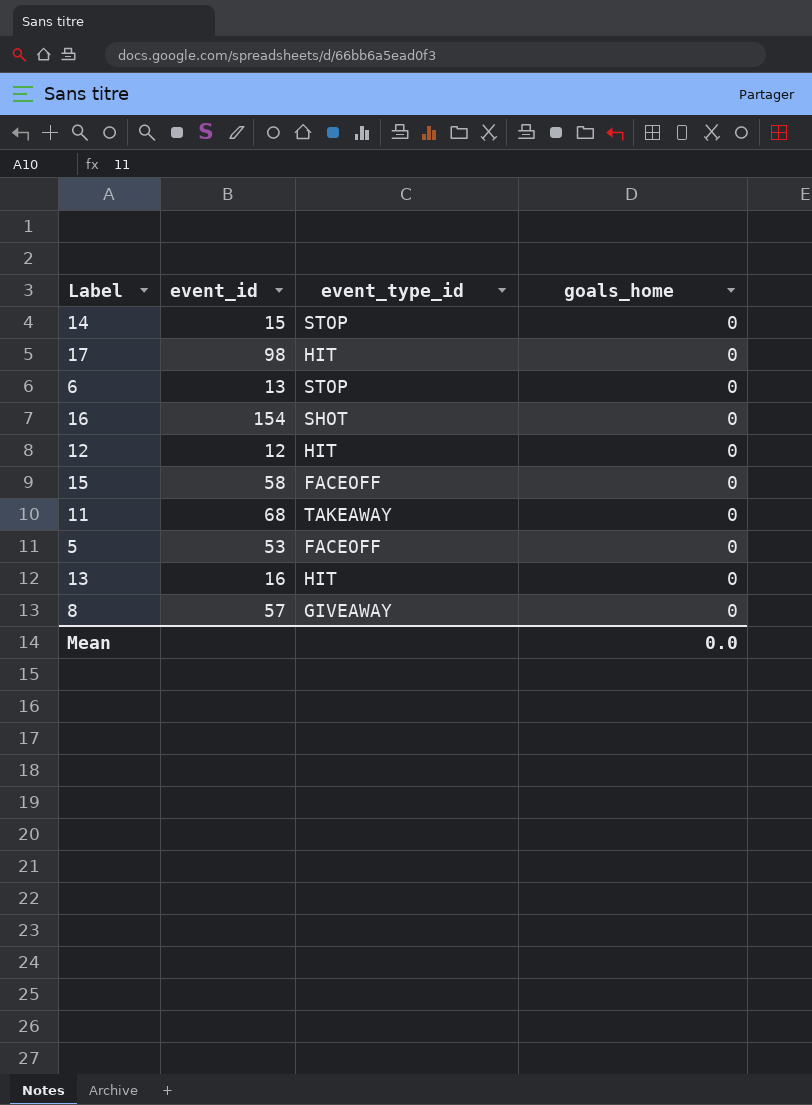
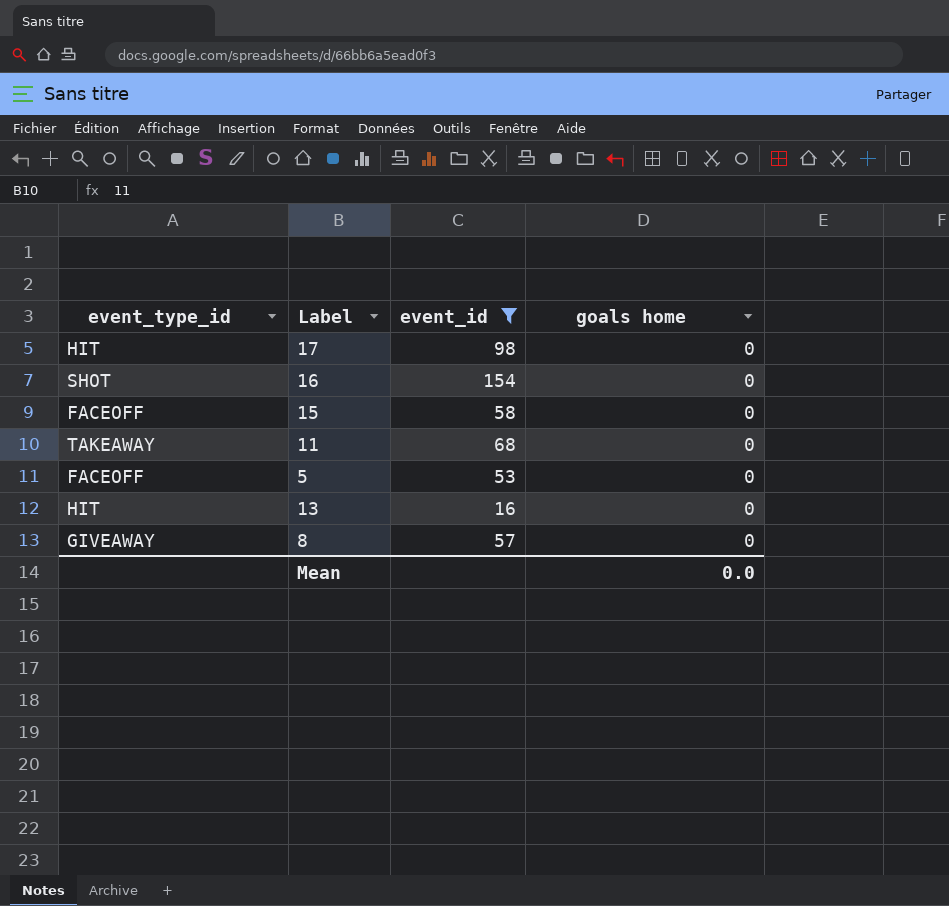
filter: none -> event_id >= 16
column event_type_id | position: 3 -> 1
column name: goals_home -> goals home

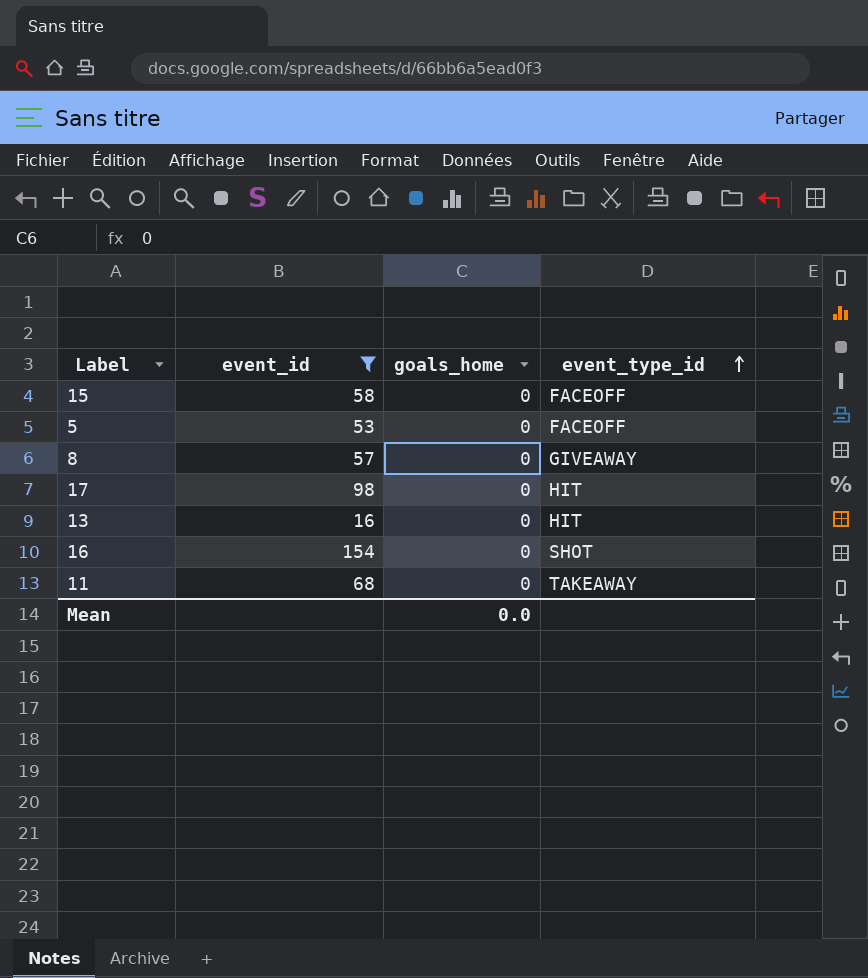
row order: none -> event_type_id ascending
column name: goals home -> goals_home
column event_type_id | position: 1 -> 4

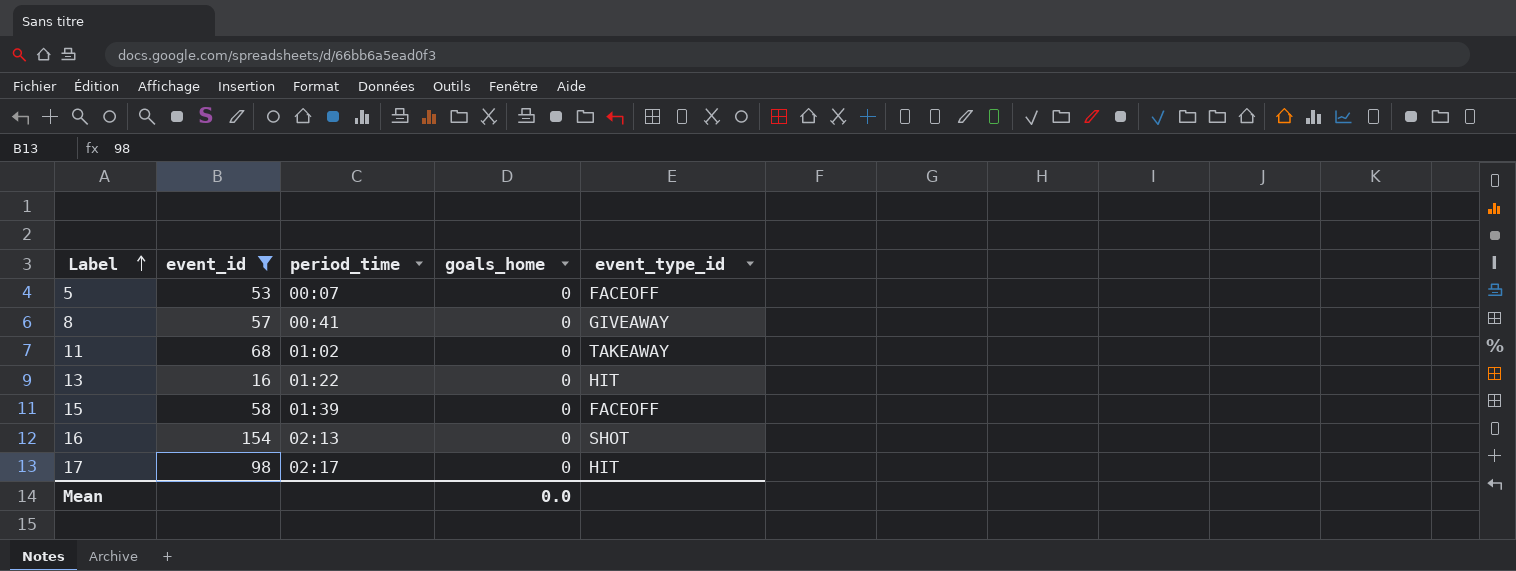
row order: event_type_id ascending -> Label ascending
column period_time | position: none -> 3

